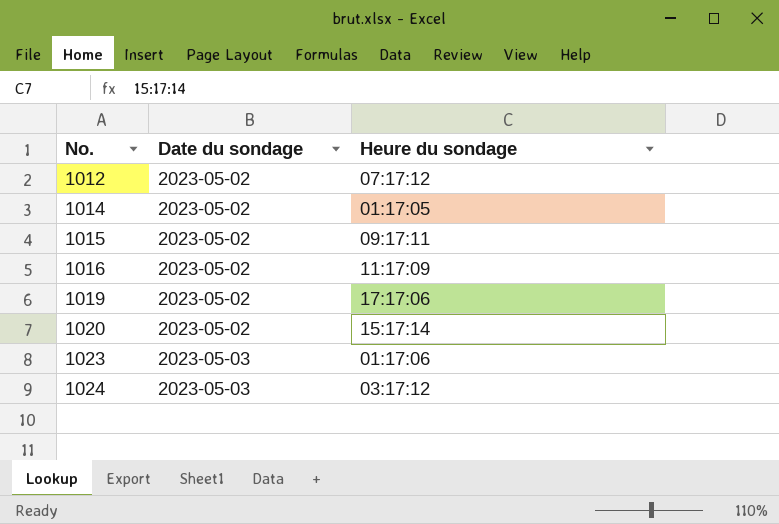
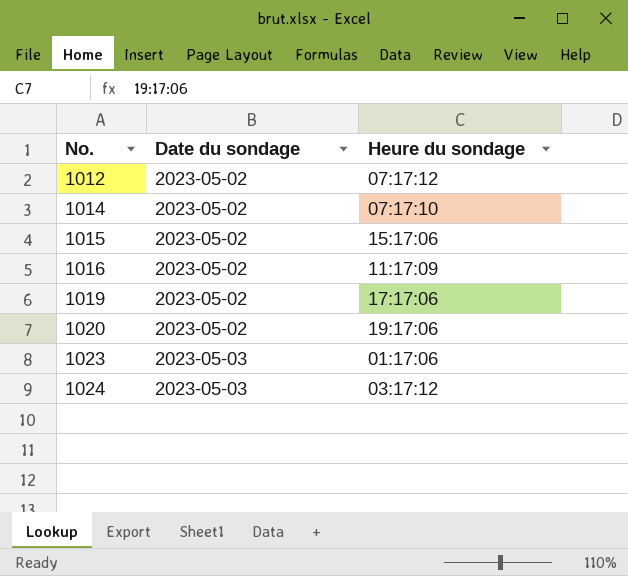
1014 | Heure du sondage: 01:17:05 -> 07:17:10
1015 | Heure du sondage: 09:17:11 -> 15:17:06
1020 | Heure du sondage: 15:17:14 -> 19:17:06

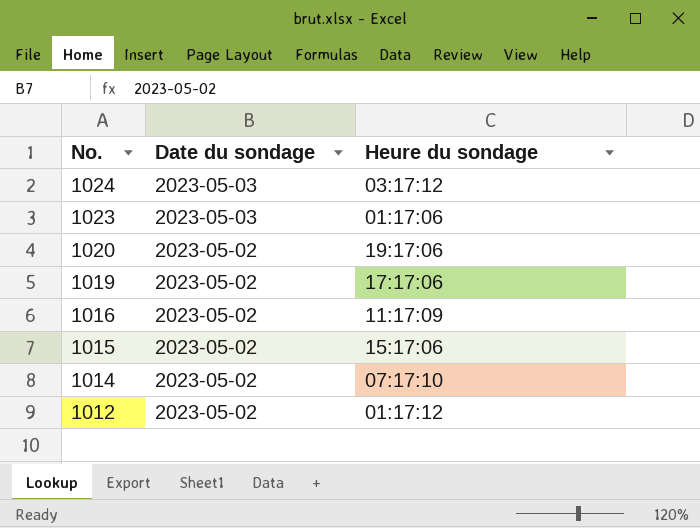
row order: No. ascending -> No. descending
1012 | Heure du sondage: 07:17:12 -> 01:17:12

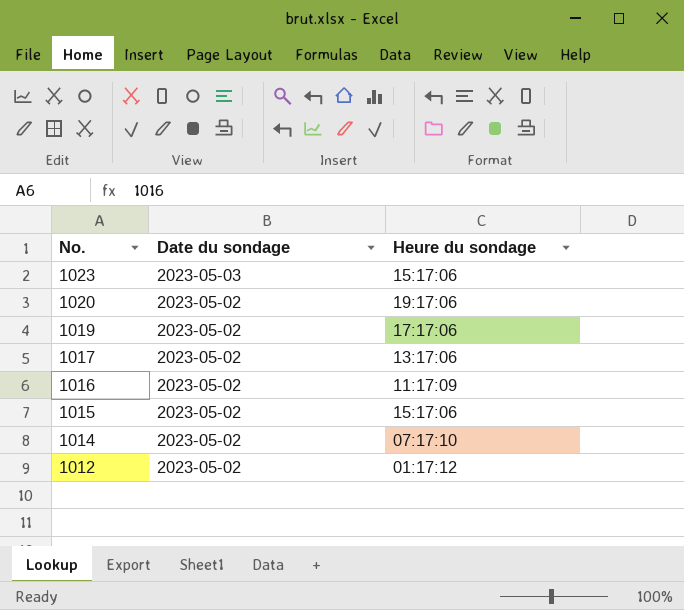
row 1024: 2023-05-03 | 03:17:12 -> none
1023 | Heure du sondage: 01:17:06 -> 15:17:06
row 1017: none -> 2023-05-02 | 13:17:06

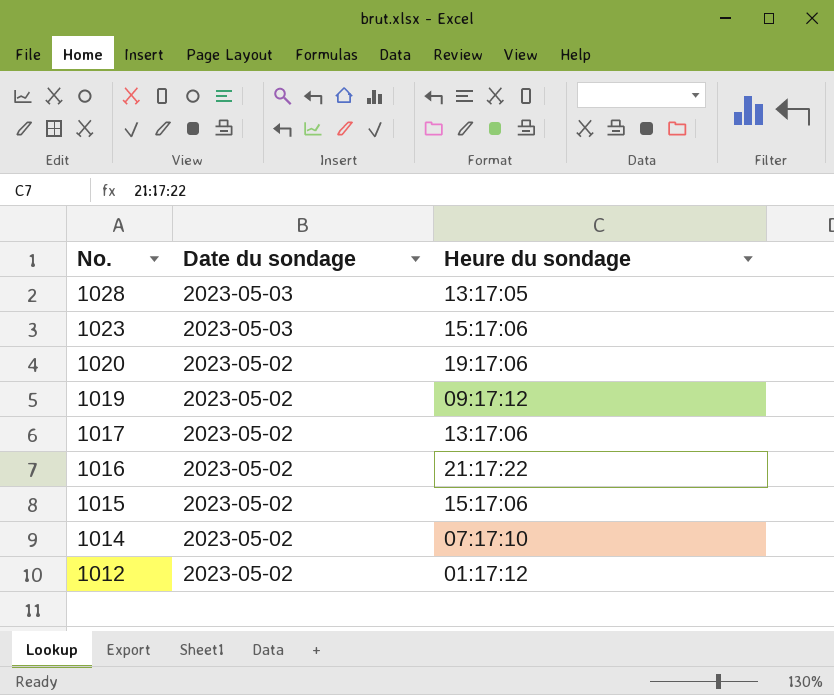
row 1028: none -> 2023-05-03 | 13:17:05
1019 | Heure du sondage: 17:17:06 -> 09:17:12
1016 | Heure du sondage: 11:17:09 -> 21:17:22

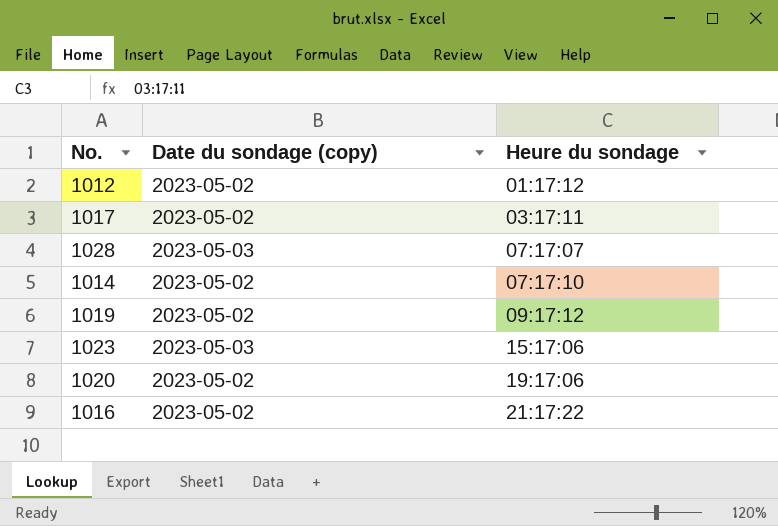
row order: No. descending -> Heure du sondage ascending
column name: Date du sondage -> Date du sondage (copy)
row 1015: 2023-05-02 | 15:17:06 -> none
1017 | Heure du sondage: 13:17:06 -> 03:17:11
1028 | Heure du sondage: 13:17:05 -> 07:17:07

